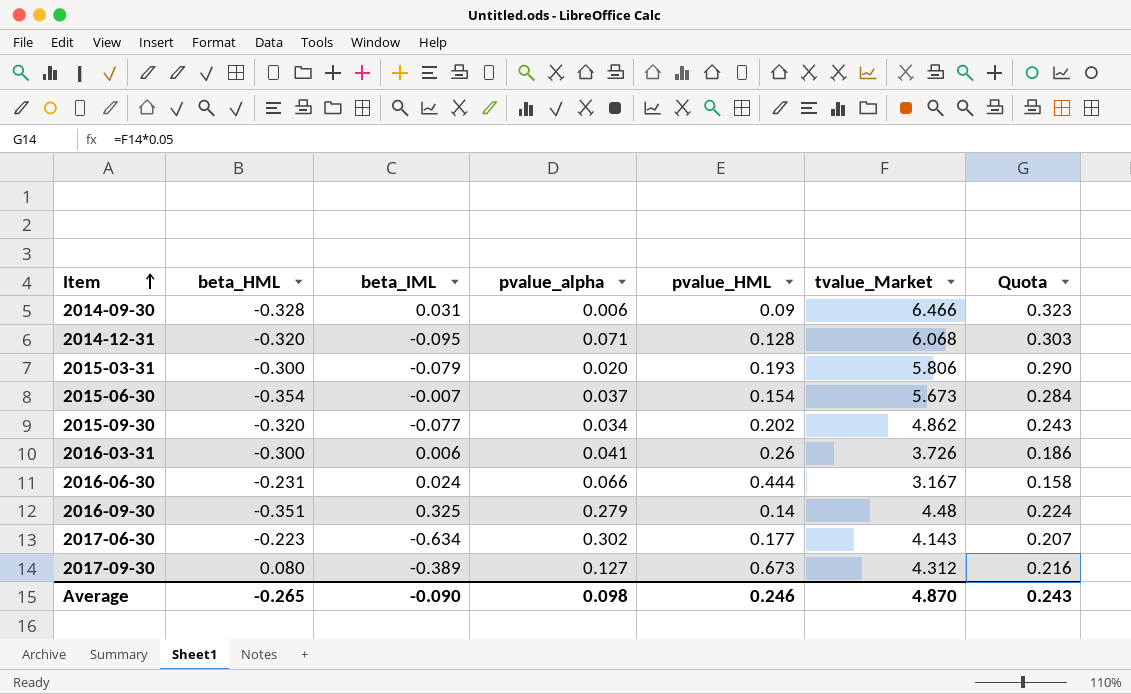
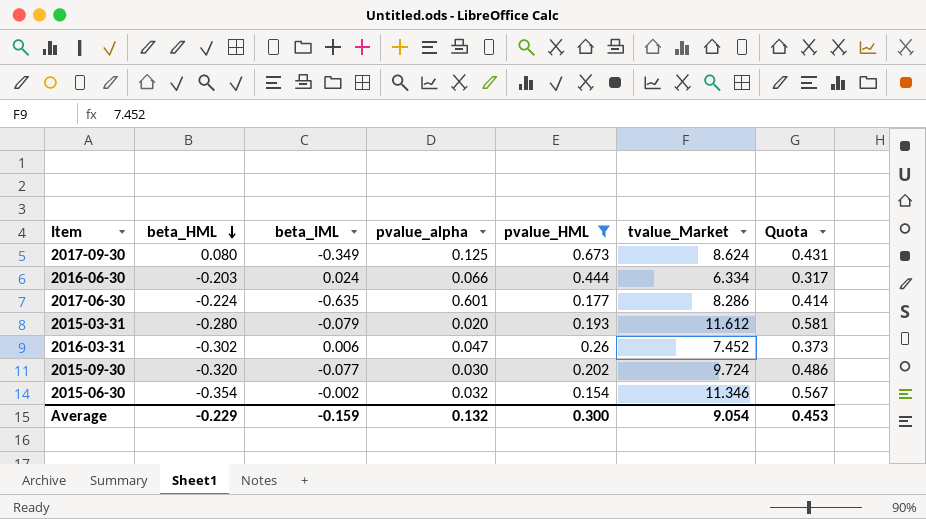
filter: none -> pvalue_HML >= 0.154
row order: Item ascending -> beta_HML descending
2017-09-30 | beta_IML: -0.389 -> -0.349
2017-09-30 | pvalue_alpha: 0.127 -> 0.125
2017-09-30 | tvalue_Market: 4.312 -> 8.624
2017-09-30 | Quota: 0.216 -> 0.431
2016-06-30 | beta_HML: -0.231 -> -0.203
2016-06-30 | tvalue_Market: 3.167 -> 6.334
2016-06-30 | Quota: 0.158 -> 0.317
2017-06-30 | beta_HML: -0.223 -> -0.224
2017-06-30 | beta_IML: -0.634 -> -0.635
2017-06-30 | pvalue_alpha: 0.302 -> 0.601
2017-06-30 | tvalue_Market: 4.143 -> 8.286
2017-06-30 | Quota: 0.207 -> 0.414
2015-03-31 | beta_HML: -0.300 -> -0.280
2015-03-31 | tvalue_Market: 5.806 -> 11.612
2015-03-31 | Quota: 0.290 -> 0.581
2016-03-31 | beta_HML: -0.300 -> -0.302
2016-03-31 | pvalue_alpha: 0.041 -> 0.047
2016-03-31 | tvalue_Market: 3.726 -> 7.452
2016-03-31 | Quota: 0.186 -> 0.373
2015-09-30 | pvalue_alpha: 0.034 -> 0.030
2015-09-30 | tvalue_Market: 4.862 -> 9.724
2015-09-30 | Quota: 0.243 -> 0.486
2015-06-30 | beta_IML: -0.007 -> -0.002
2015-06-30 | pvalue_alpha: 0.037 -> 0.032
2015-06-30 | tvalue_Market: 5.673 -> 11.346
2015-06-30 | Quota: 0.284 -> 0.567
Average | beta_HML: -0.265 -> -0.229
Average | beta_IML: -0.090 -> -0.159
Average | pvalue_alpha: 0.098 -> 0.132
Average | pvalue_HML: 0.246 -> 0.300
Average | tvalue_Market: 4.870 -> 9.054
Average | Quota: 0.243 -> 0.453

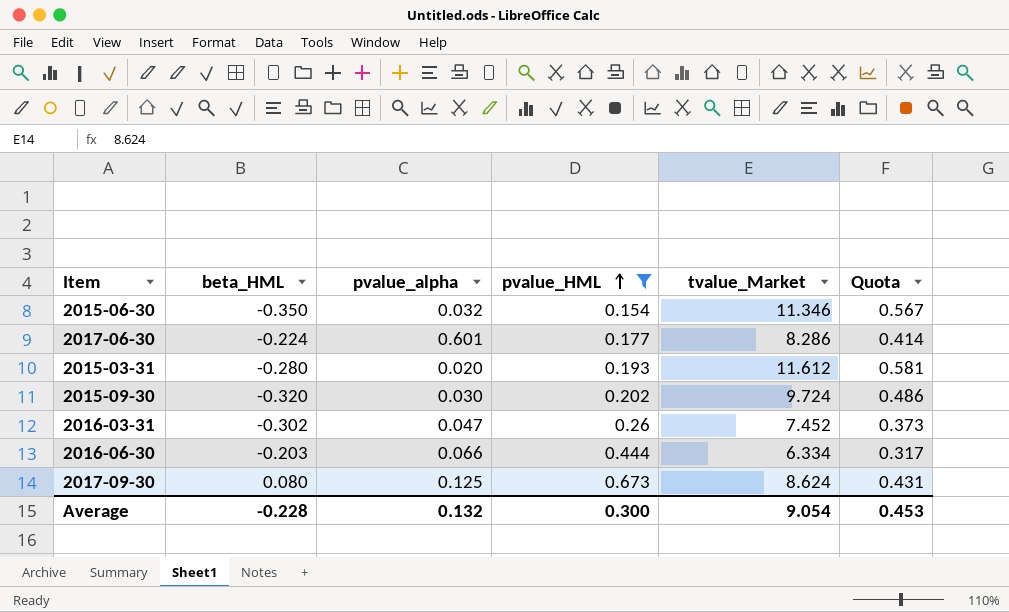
row order: beta_HML descending -> pvalue_HML ascending
column beta_IML | position: 3 -> none
2015-06-30 | beta_HML: -0.354 -> -0.350
Average | beta_HML: -0.229 -> -0.228

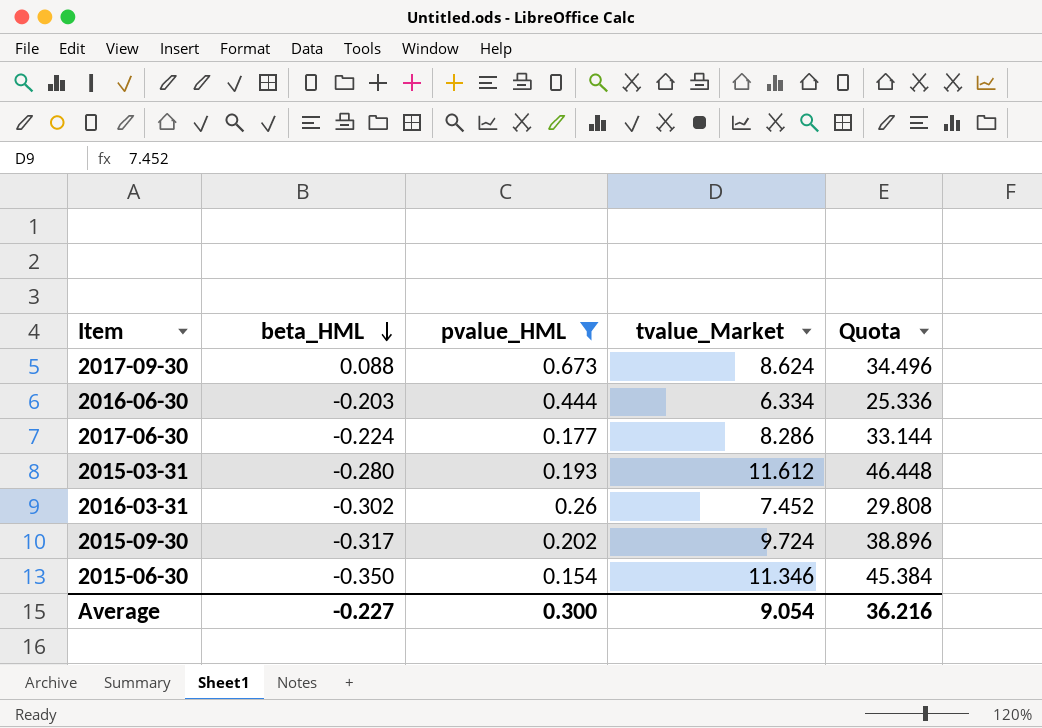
row order: pvalue_HML ascending -> beta_HML descending
column pvalue_alpha | position: 3 -> none
column Quota | formula: [tvalue_Market] * 0.05 -> [tvalue_Market] * 4
2017-09-30 | beta_HML: 0.080 -> 0.088
2015-09-30 | beta_HML: -0.320 -> -0.317
Average | beta_HML: -0.228 -> -0.227
Average | Quota: 0.453 -> 36.216

